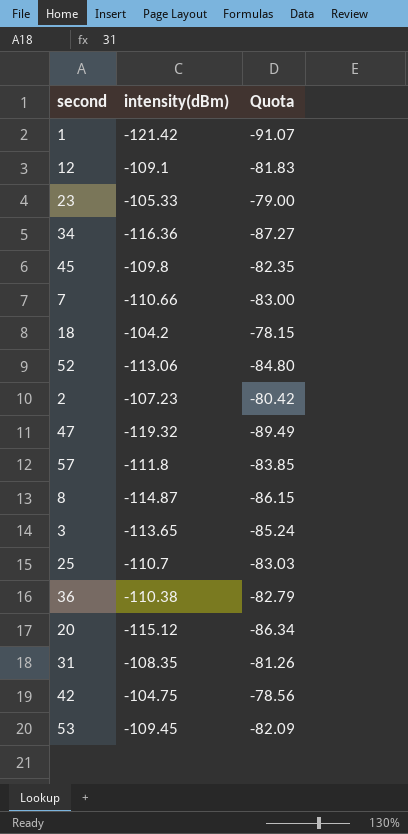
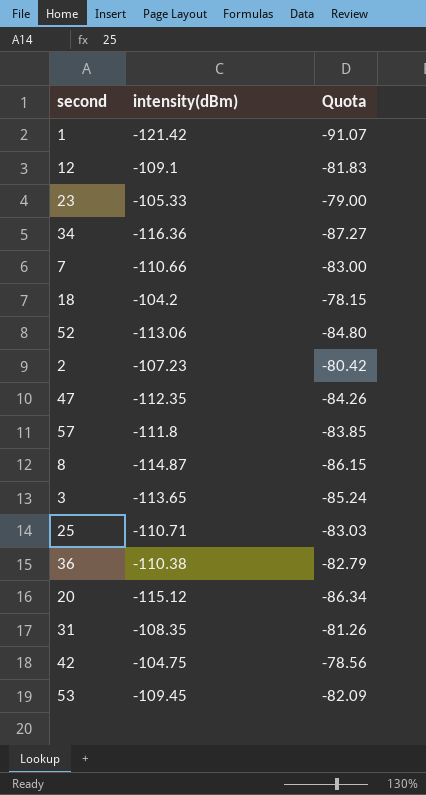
row 45: -109.8 | -82.35 -> none
47 | intensity(dBm): -119.32 -> -112.35
47 | Quota: -89.49 -> -84.26
25 | intensity(dBm): -110.7 -> -110.71

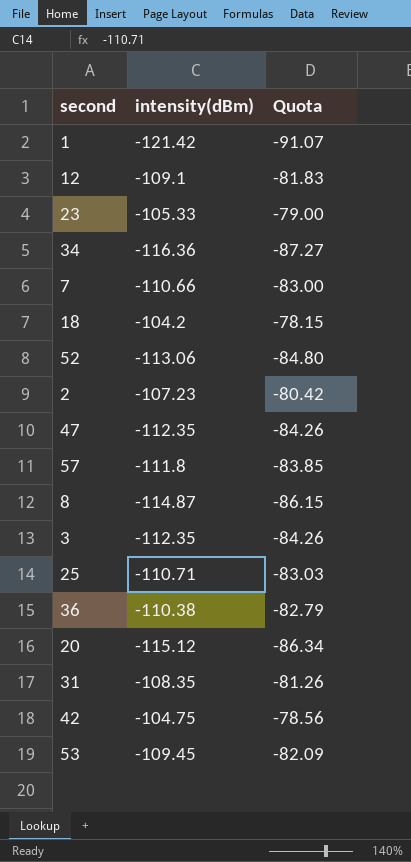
3 | intensity(dBm): -113.65 -> -112.35
3 | Quota: -85.24 -> -84.26

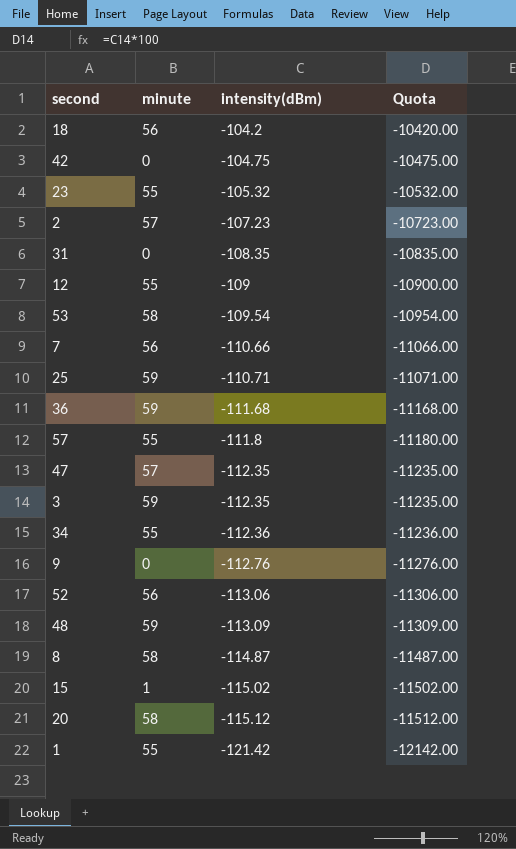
row order: none -> intensity(dBm) descending
column minute | position: none -> 2
column Quota | formula: [intensity(dBm)] * 0.75 -> [intensity(dBm)] * 100
23 | intensity(dBm): -105.33 -> -105.32
12 | intensity(dBm): -109.1 -> -109
53 | intensity(dBm): -109.45 -> -109.54
36 | intensity(dBm): -110.38 -> -111.68
34 | intensity(dBm): -116.36 -> -112.36
row 9: none -> 0 | -112.76 | -11276.00
row 48: none -> 59 | -113.09 | -11309.00
row 15: none -> 1 | -115.02 | -11502.00

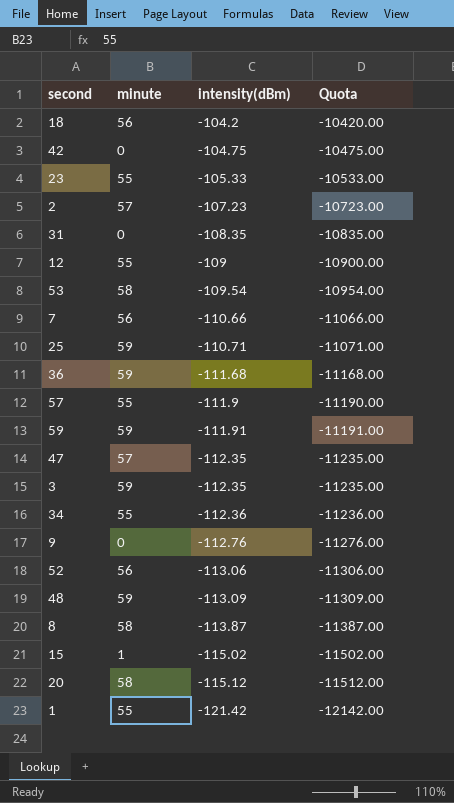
23 | intensity(dBm): -105.32 -> -105.33
23 | Quota: -10532.00 -> -10533.00
57 | intensity(dBm): -111.8 -> -111.9
57 | Quota: -11180.00 -> -11190.00
row 59: none -> 59 | -111.91 | -11191.00
8 | intensity(dBm): -114.87 -> -113.87
8 | Quota: -11487.00 -> -11387.00

